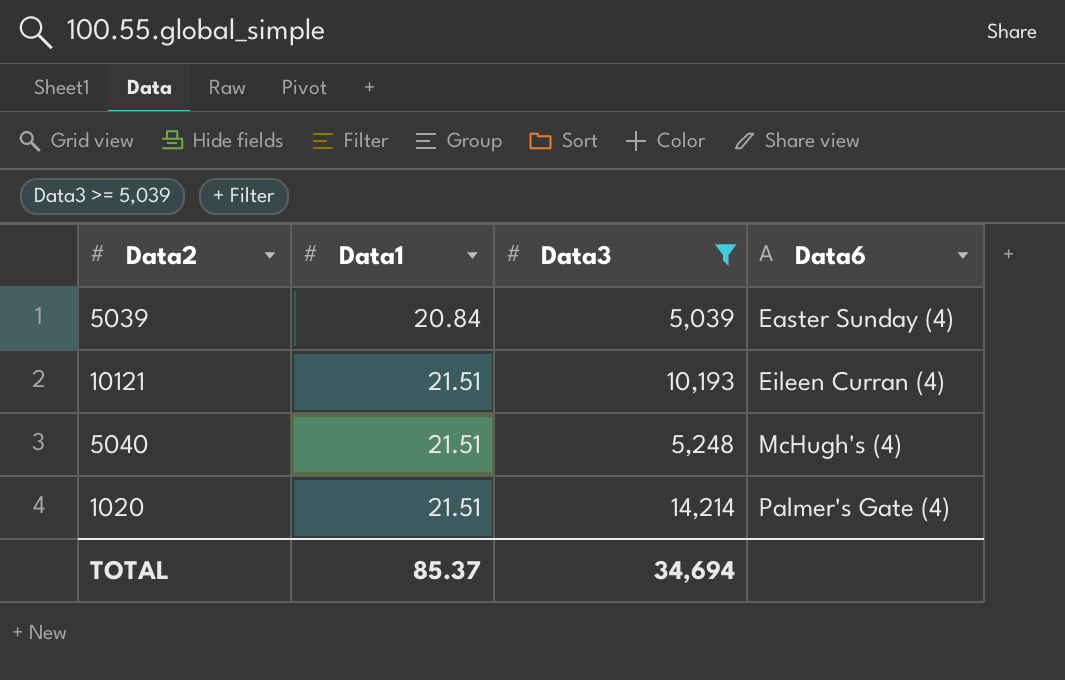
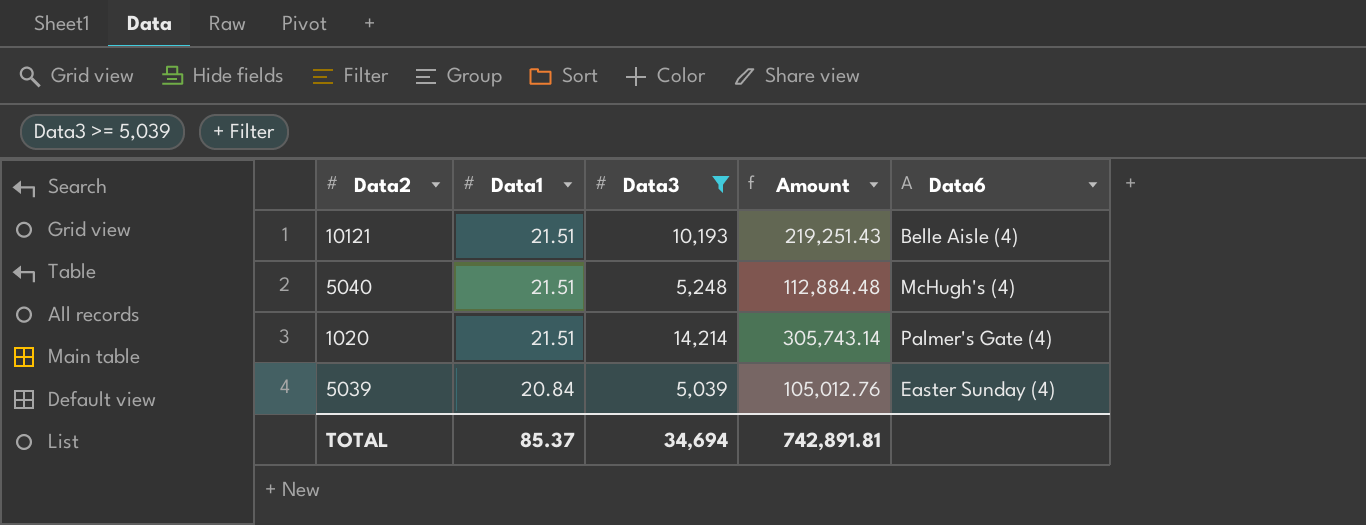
row order: Data1 ascending -> Data1 descending
column Amount | formula: none -> [Data1] * [Data3]
10121 | Data6: Eileen Curran (4) -> Belle Aisle (4)

